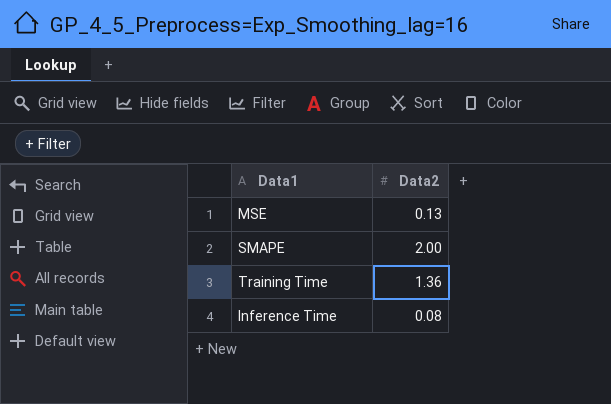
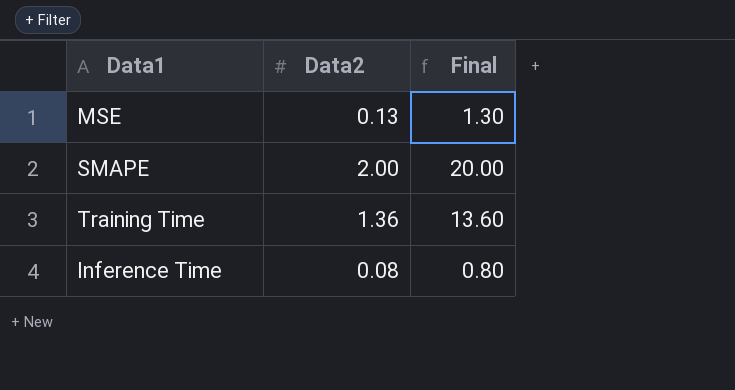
column Final | formula: none -> [Data2] * 10

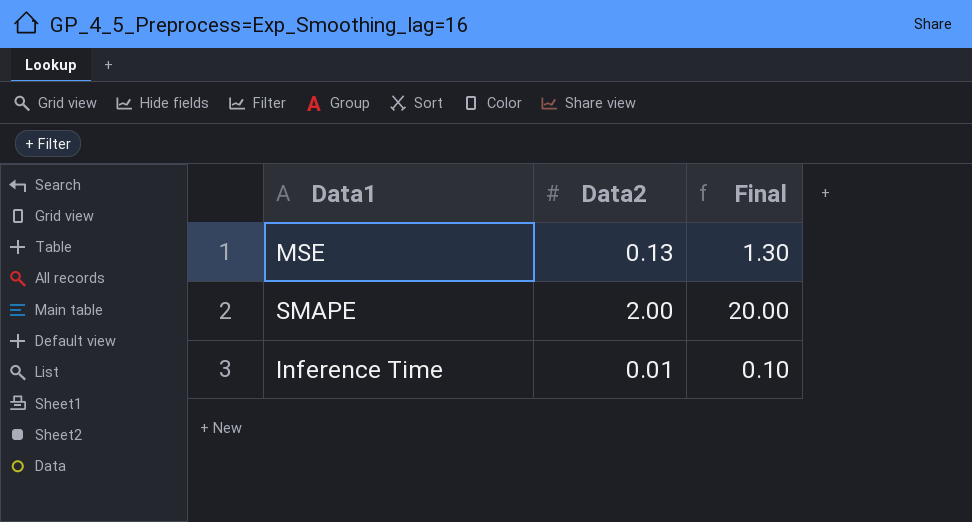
row Training Time: 1.36 | 13.60 -> none
Inference Time | Data2: 0.08 -> 0.01
Inference Time | Final: 0.80 -> 0.10

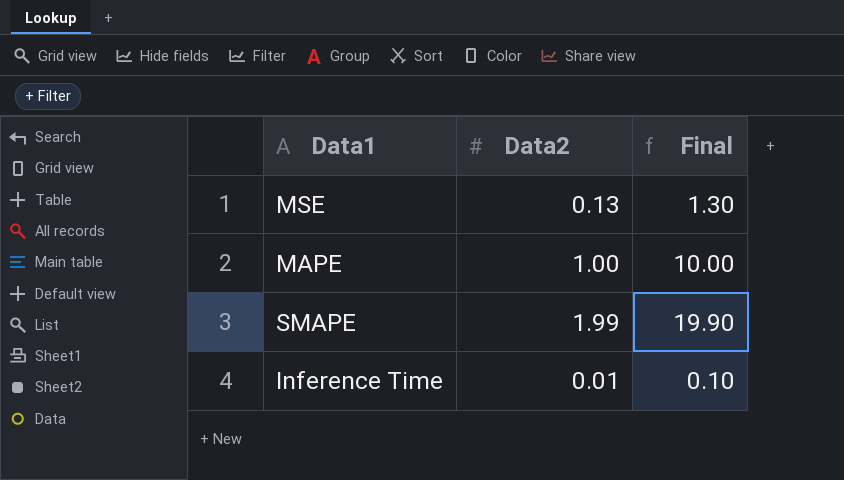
row MAPE: none -> 1.00 | 10.00
SMAPE | Data2: 2.00 -> 1.99
SMAPE | Final: 20.00 -> 19.90

